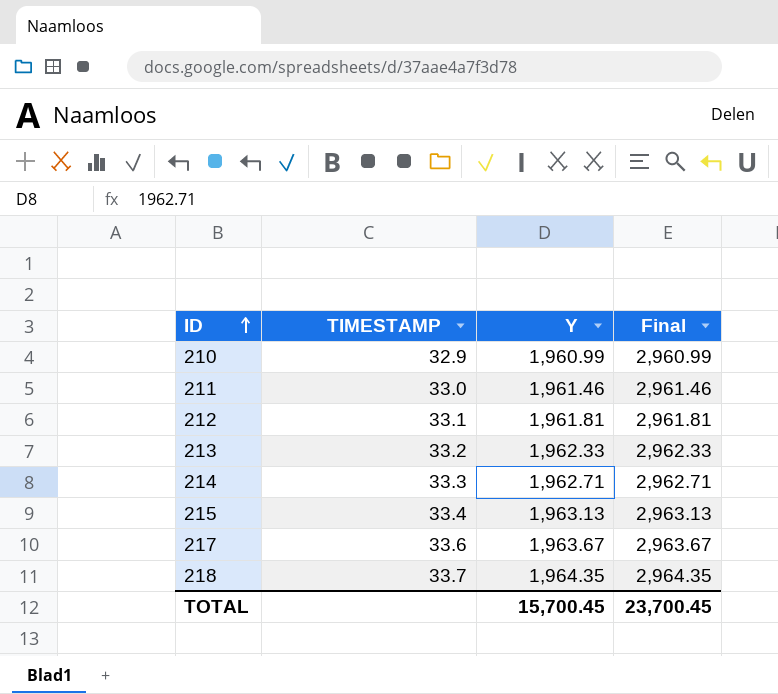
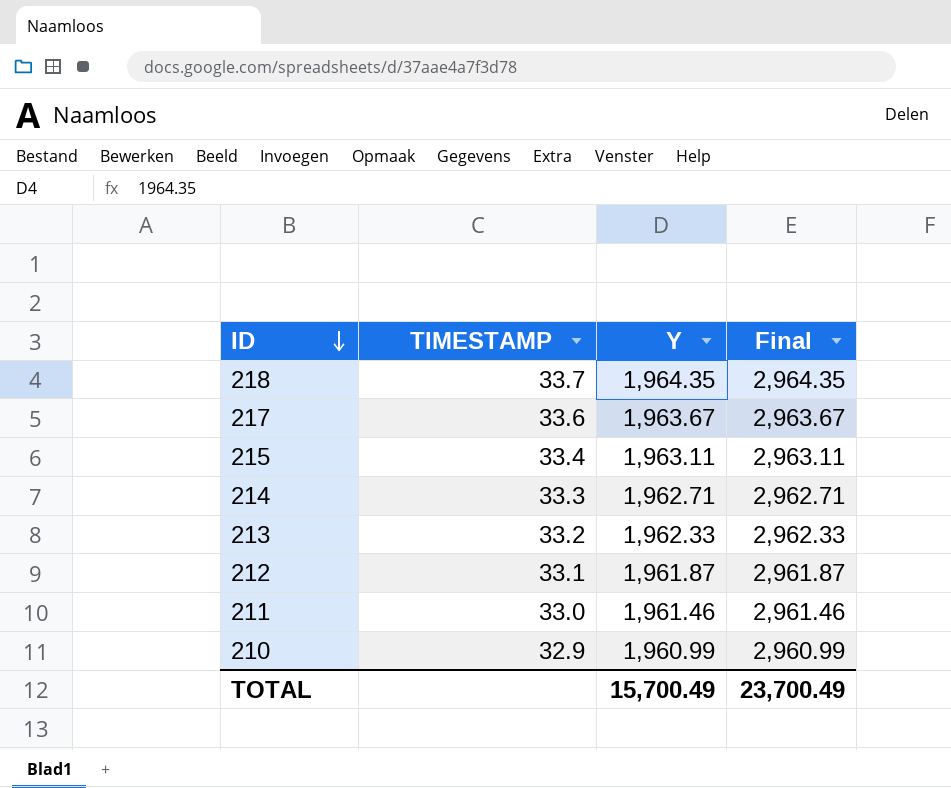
row order: ID ascending -> ID descending
215 | Y: 1,963.13 -> 1,963.11
215 | Final: 2,963.13 -> 2,963.11
212 | Y: 1,961.81 -> 1,961.87
212 | Final: 2,961.81 -> 2,961.87
TOTAL | Y: 15,700.45 -> 15,700.49
TOTAL | Final: 23,700.45 -> 23,700.49

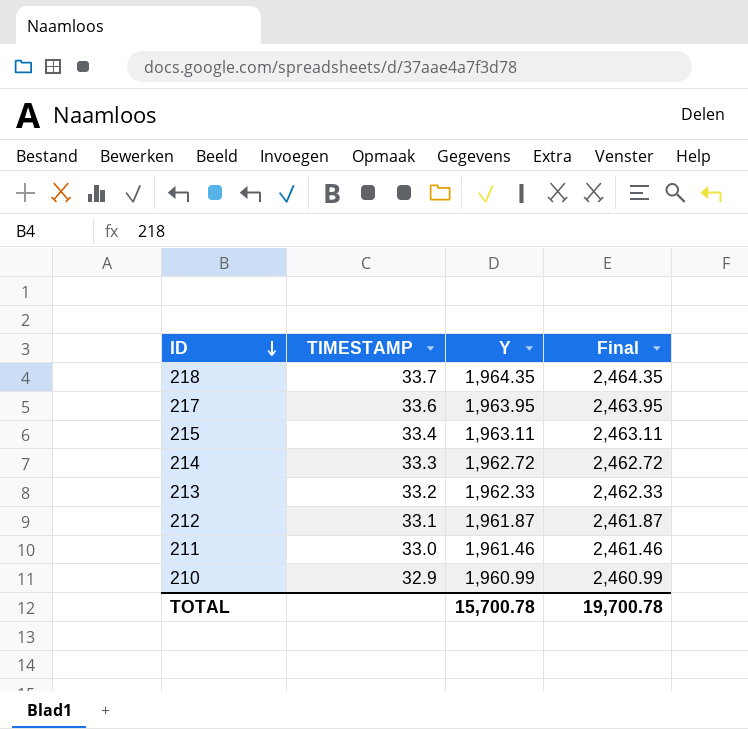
column Final | formula: [Y] + 1000 -> [Y] + 500
217 | Y: 1,963.67 -> 1,963.95
214 | Y: 1,962.71 -> 1,962.72
TOTAL | Y: 15,700.49 -> 15,700.78
TOTAL | Final: 23,700.49 -> 19,700.78

